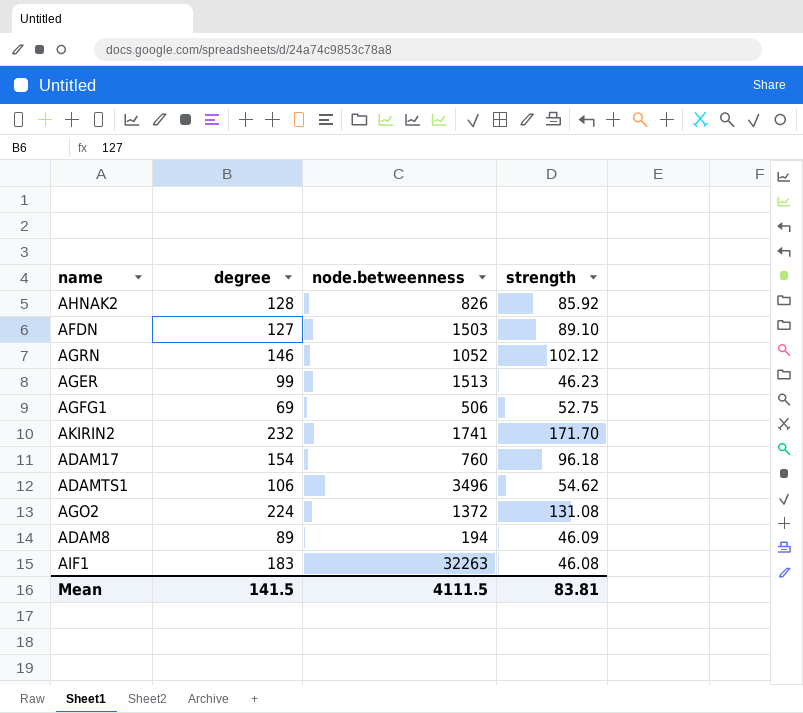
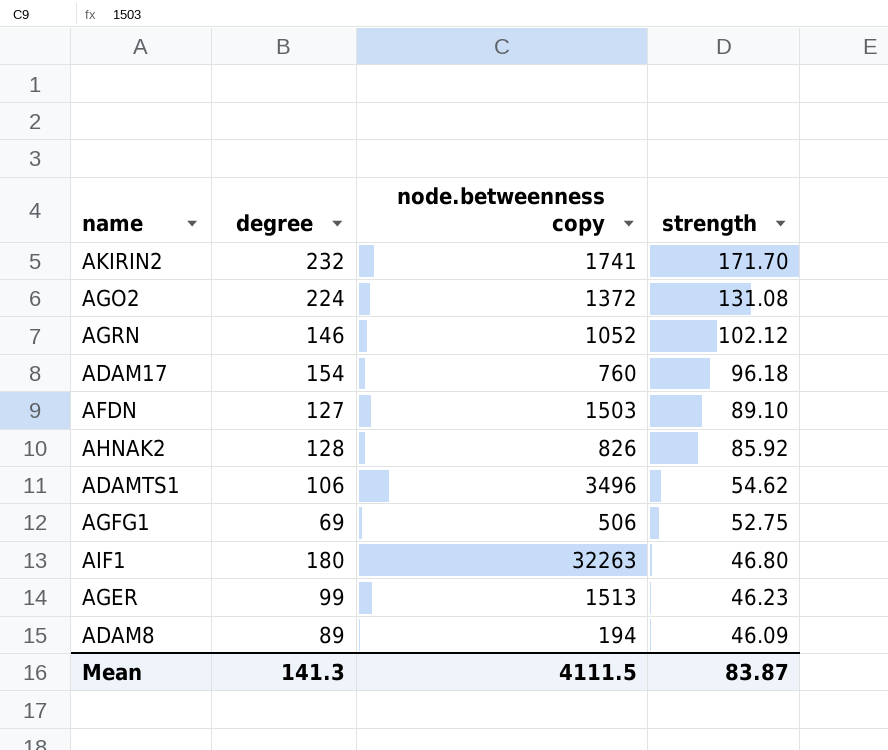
row order: none -> strength descending
column name: node.betweenness -> node.betweenness copy
AIF1 | degree: 183 -> 180
AIF1 | strength: 46.08 -> 46.80
Mean | degree: 141.5 -> 141.3
Mean | strength: 83.81 -> 83.87

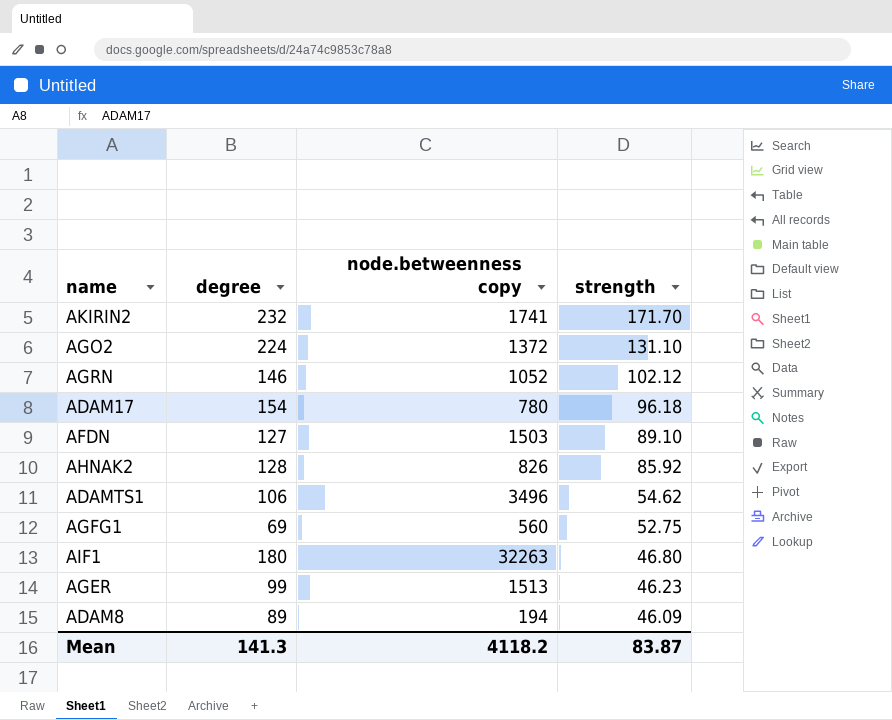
AGO2 | strength: 131.08 -> 131.10
ADAM17 | node.betweenness copy: 760 -> 780
AGFG1 | node.betweenness copy: 506 -> 560
Mean | node.betweenness copy: 4111.5 -> 4118.2

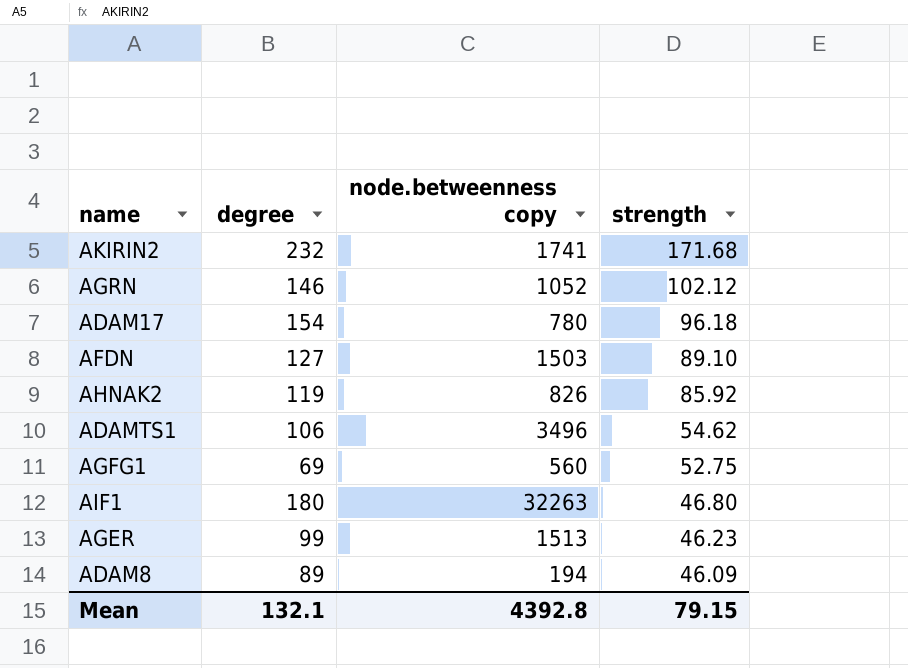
row AGO2: 224 | 1372 | 131.10 -> none
AKIRIN2 | strength: 171.70 -> 171.68
AHNAK2 | degree: 128 -> 119
Mean | degree: 141.3 -> 132.1
Mean | node.betweenness copy: 4118.2 -> 4392.8
Mean | strength: 83.87 -> 79.15

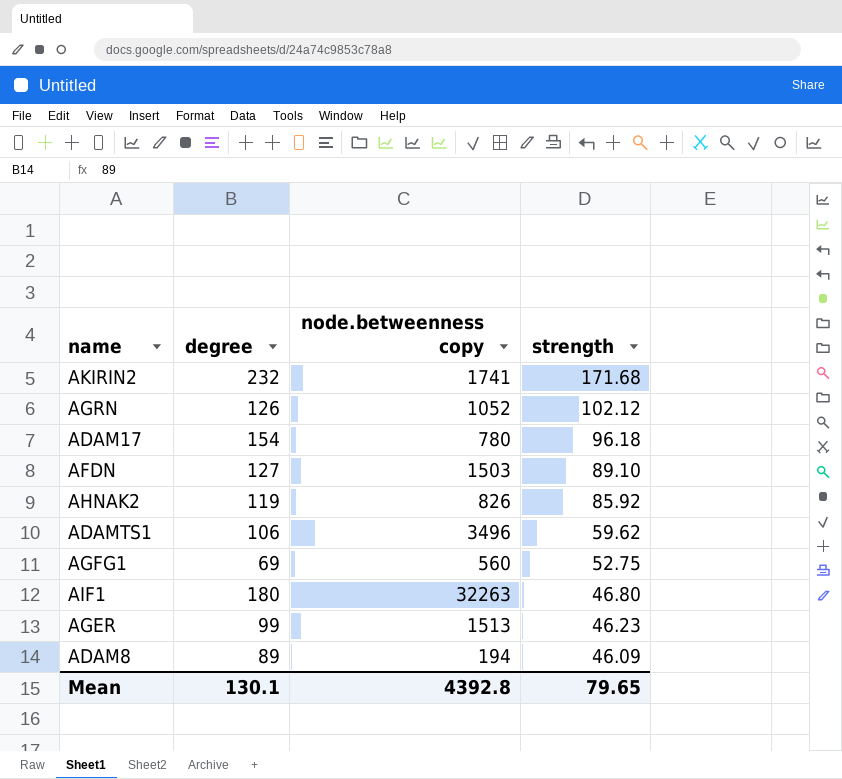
AGRN | degree: 146 -> 126
ADAMTS1 | strength: 54.62 -> 59.62
Mean | degree: 132.1 -> 130.1
Mean | strength: 79.15 -> 79.65

